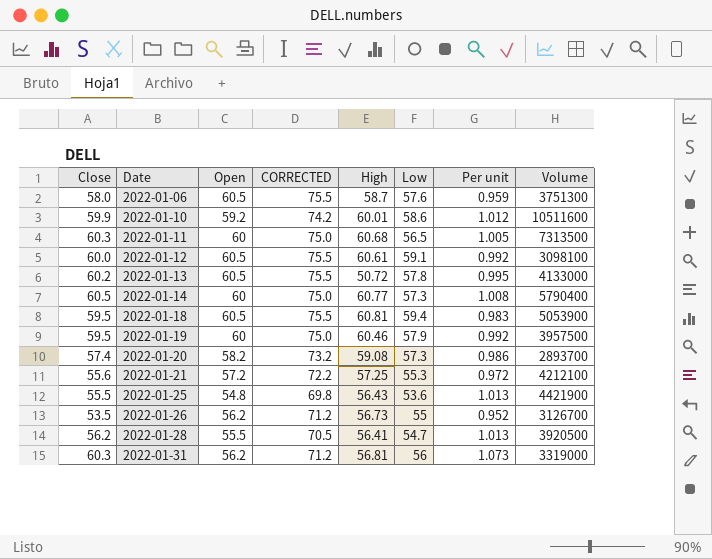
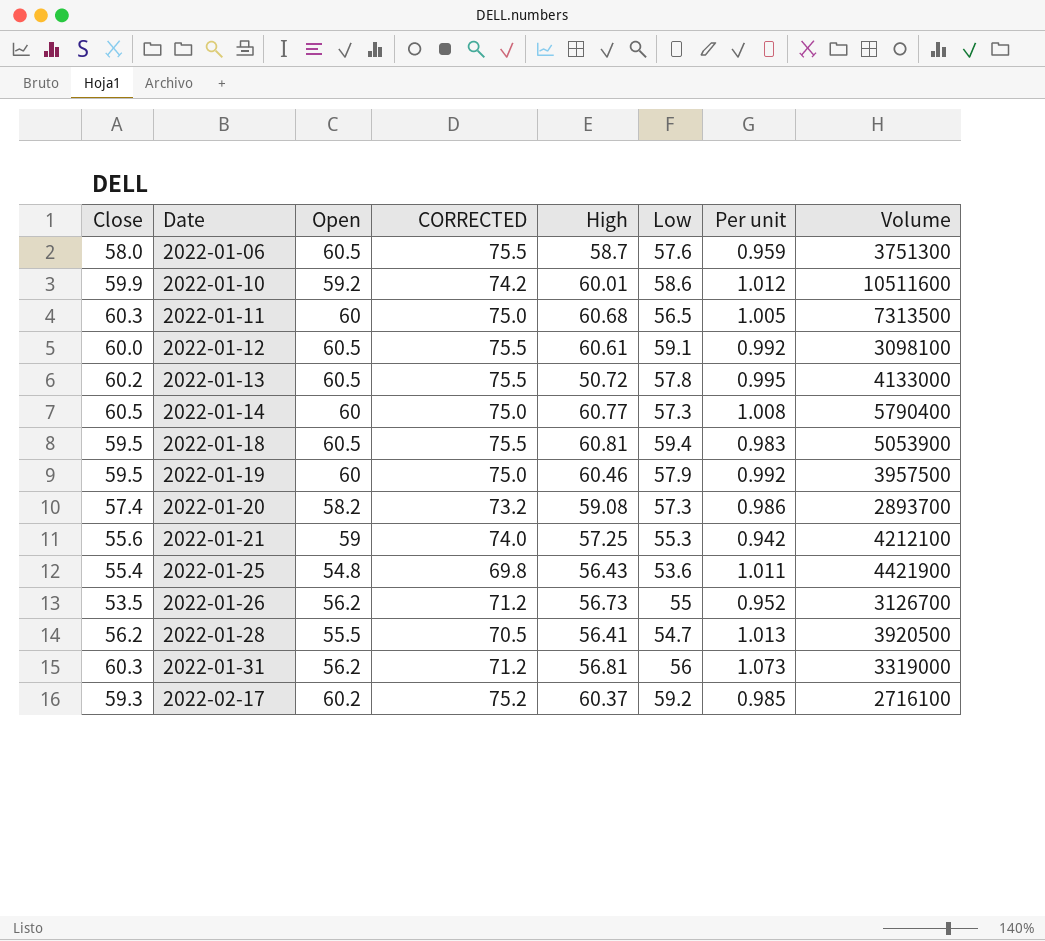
2022-01-21 | Open: 57.2 -> 59
2022-01-21 | CORRECTED: 72.2 -> 74.0
2022-01-21 | Per unit: 0.972 -> 0.942
2022-01-25 | Close: 55.5 -> 55.4
2022-01-25 | Per unit: 1.013 -> 1.011
row 2022-02-17: none -> 59.3 | 60.2 | 75.2 | 60.37 | 59.2 | 0.985 | 2716100

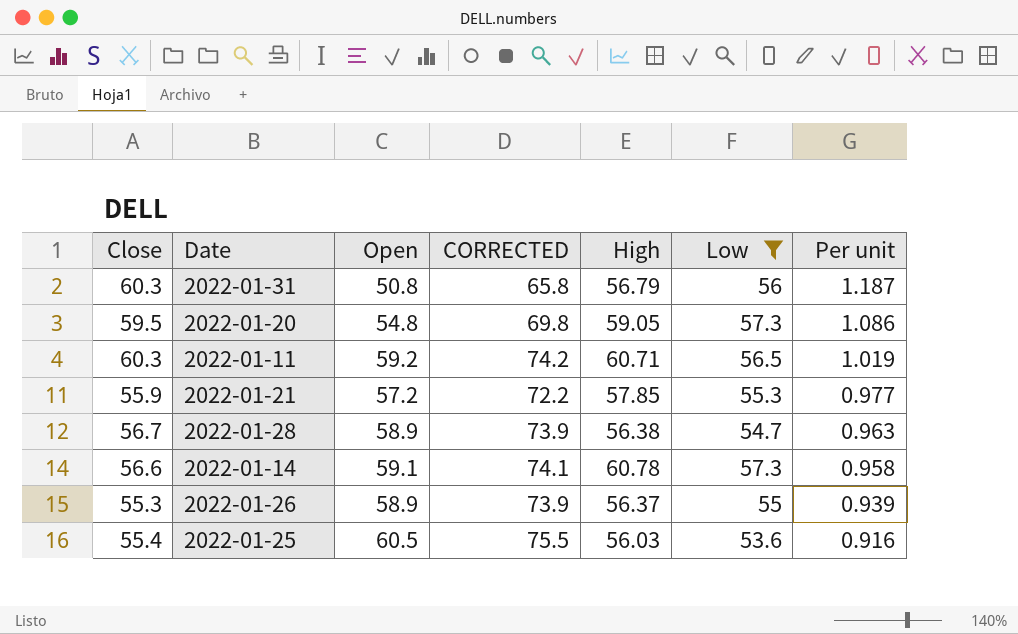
filter: none -> Low <= 57.3
row order: Date ascending -> Per unit descending
column Volume | position: 8 -> none
2022-01-31 | Open: 56.2 -> 50.8
2022-01-31 | CORRECTED: 71.2 -> 65.8
2022-01-31 | High: 56.81 -> 56.79
2022-01-31 | Per unit: 1.073 -> 1.187
2022-01-20 | Close: 57.4 -> 59.5
2022-01-20 | Open: 58.2 -> 54.8
2022-01-20 | CORRECTED: 73.2 -> 69.8
2022-01-20 | High: 59.08 -> 59.05
2022-01-20 | Per unit: 0.986 -> 1.086
2022-01-11 | Open: 60 -> 59.2
2022-01-11 | CORRECTED: 75.0 -> 74.2
2022-01-11 | High: 60.68 -> 60.71
2022-01-11 | Per unit: 1.005 -> 1.019
2022-01-21 | Close: 55.6 -> 55.9
2022-01-21 | Open: 59 -> 57.2
2022-01-21 | CORRECTED: 74.0 -> 72.2
2022-01-21 | High: 57.25 -> 57.85
2022-01-21 | Per unit: 0.942 -> 0.977
2022-01-28 | Close: 56.2 -> 56.7
2022-01-28 | Open: 55.5 -> 58.9
2022-01-28 | CORRECTED: 70.5 -> 73.9
2022-01-28 | High: 56.41 -> 56.38
2022-01-28 | Per unit: 1.013 -> 0.963
2022-01-14 | Close: 60.5 -> 56.6
2022-01-14 | Open: 60 -> 59.1
2022-01-14 | CORRECTED: 75.0 -> 74.1
2022-01-14 | High: 60.77 -> 60.78
2022-01-14 | Per unit: 1.008 -> 0.958
2022-01-26 | Close: 53.5 -> 55.3
2022-01-26 | Open: 56.2 -> 58.9
2022-01-26 | CORRECTED: 71.2 -> 73.9
2022-01-26 | High: 56.73 -> 56.37
2022-01-26 | Per unit: 0.952 -> 0.939
2022-01-25 | Open: 54.8 -> 60.5
2022-01-25 | CORRECTED: 69.8 -> 75.5
2022-01-25 | High: 56.43 -> 56.03
2022-01-25 | Per unit: 1.011 -> 0.916

